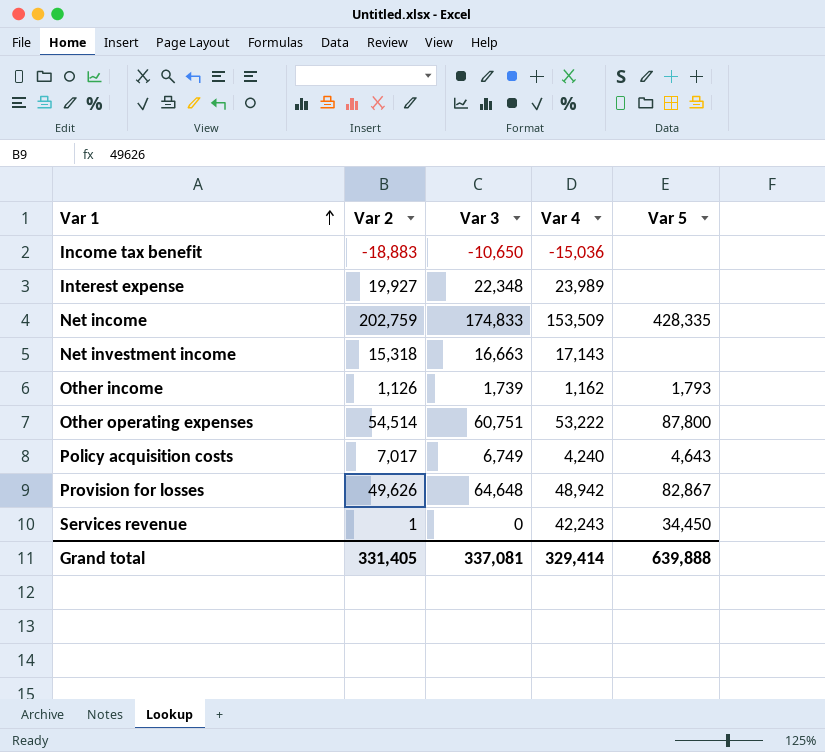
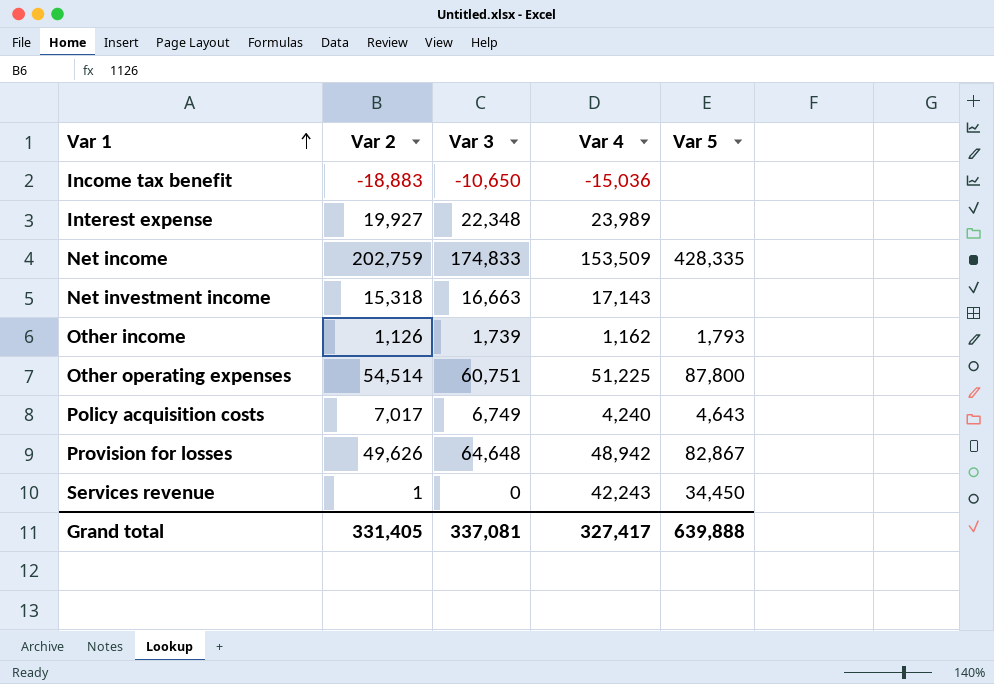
Other operating expenses | Var 4: 53,222 -> 51,225
Grand total | Var 4: 329,414 -> 327,417

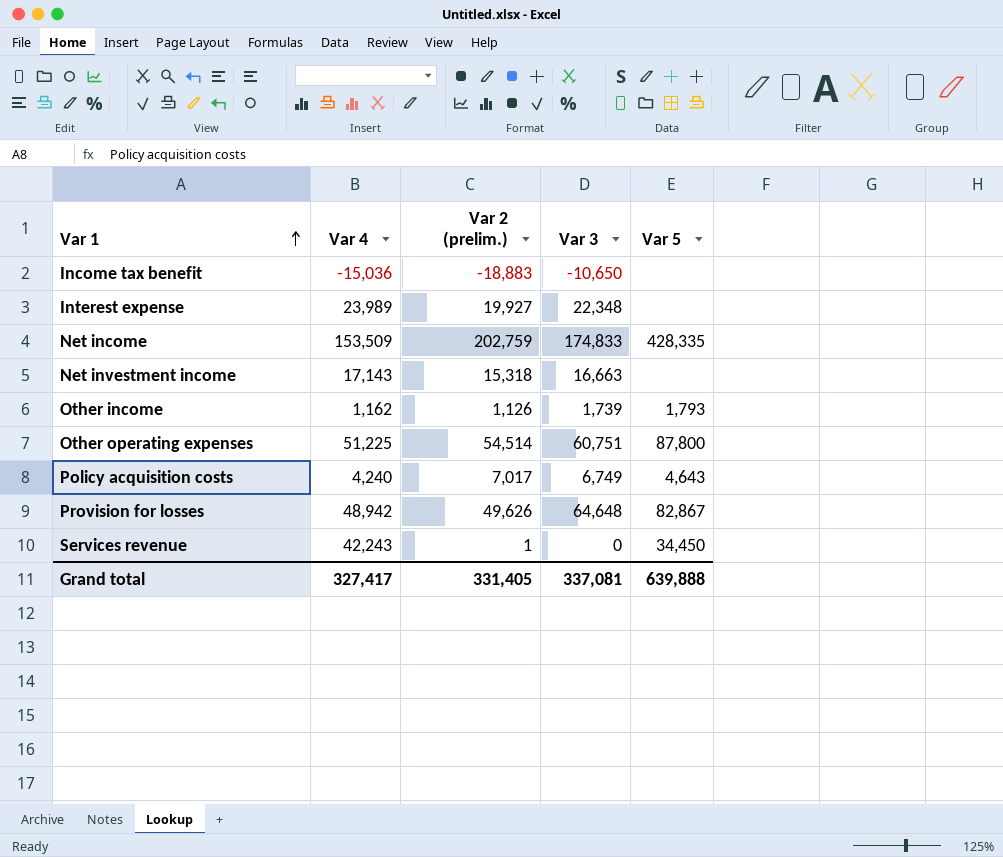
column Var 4 | position: 4 -> 2
column name: Var 2 -> Var 2 (prelim.)

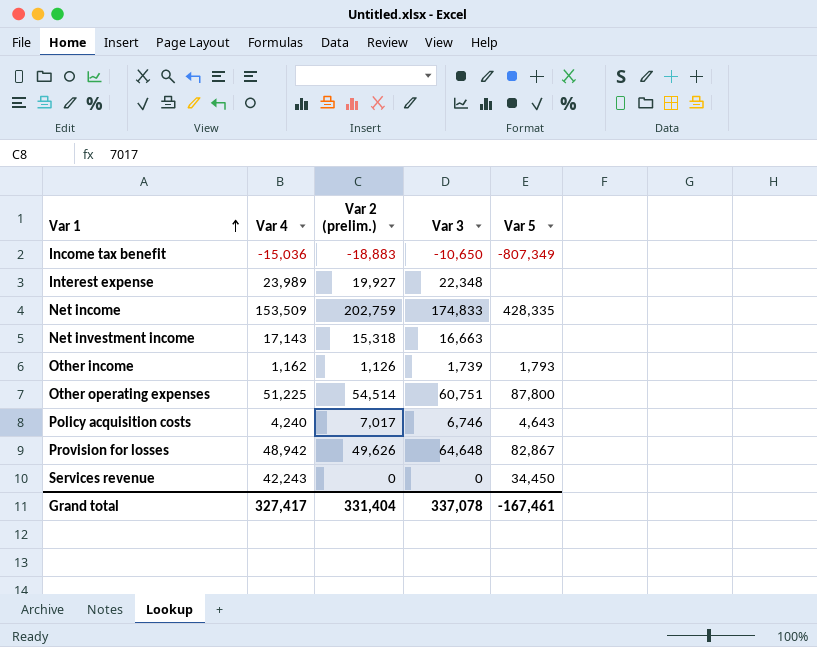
Income tax benefit | Var 5: none -> -807,349
Policy acquisition costs | Var 3: 6,749 -> 6,746
Services revenue | Var 2 (prelim.): 1 -> 0
Grand total | Var 2 (prelim.): 331,405 -> 331,404
Grand total | Var 3: 337,081 -> 337,078
Grand total | Var 5: 639,888 -> -167,461

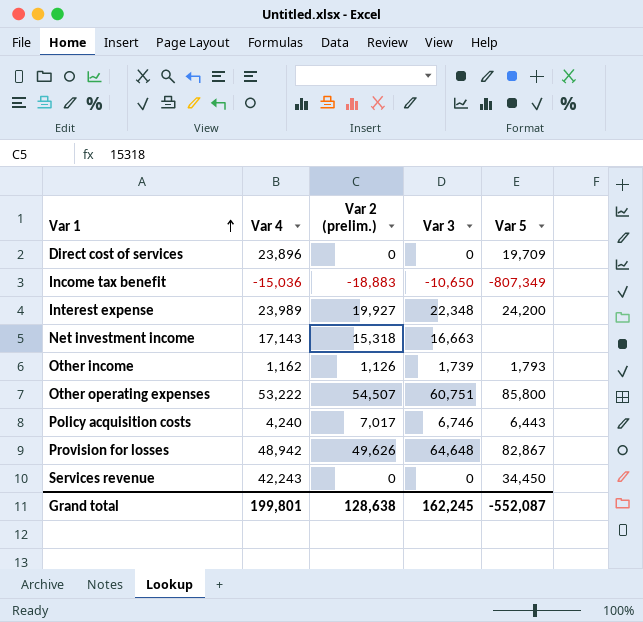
row Net income: 153,509 | 202,759 | 174,833 | 428,335 -> none
row Direct cost of services: none -> 23,896 | 0 | 0 | 19,709
Interest expense | Var 5: none -> 24,200
Other operating expenses | Var 4: 51,225 -> 53,222
Other operating expenses | Var 2 (prelim.): 54,514 -> 54,507
Other operating expenses | Var 5: 87,800 -> 85,800
Policy acquisition costs | Var 5: 4,643 -> 6,443
Grand total | Var 4: 327,417 -> 199,801
Grand total | Var 2 (prelim.): 331,404 -> 128,638
Grand total | Var 3: 337,078 -> 162,245
Grand total | Var 5: -167,461 -> -552,087

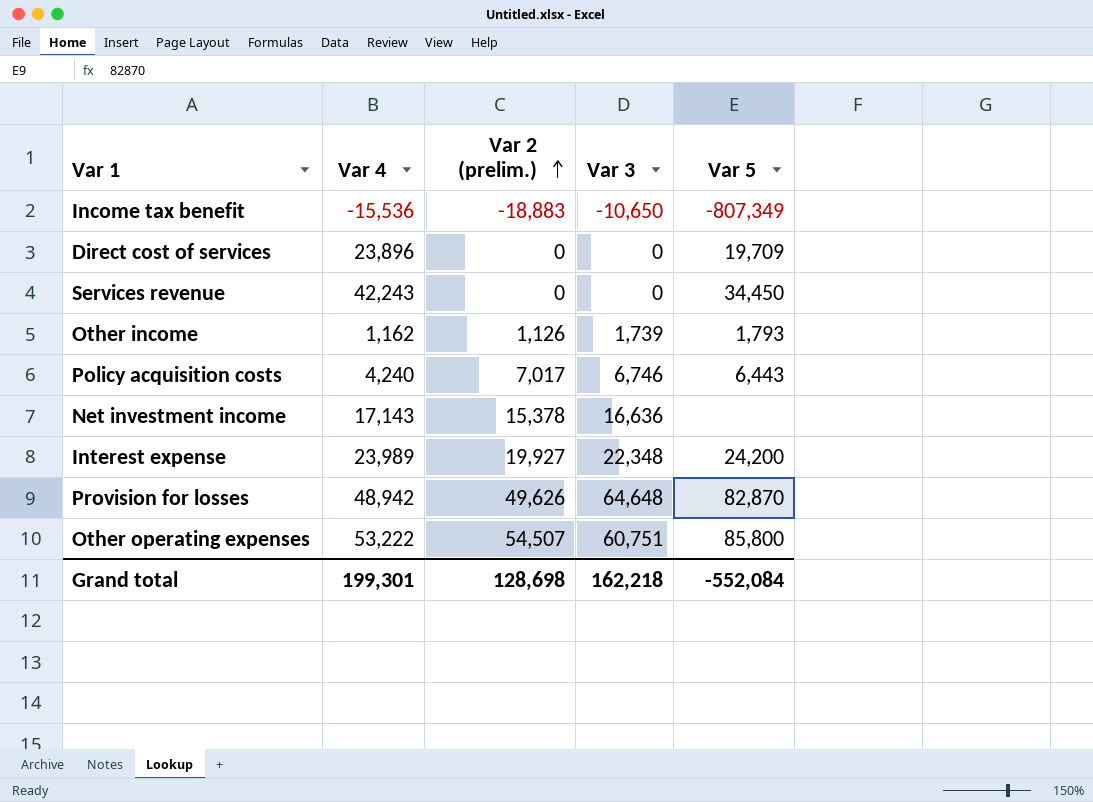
row order: Var 1 ascending -> Var 2 (prelim.) ascending
Income tax benefit | Var 4: -15,036 -> -15,536
Net investment income | Var 2 (prelim.): 15,318 -> 15,378
Net investment income | Var 3: 16,663 -> 16,636
Provision for losses | Var 5: 82,867 -> 82,870
Grand total | Var 4: 199,801 -> 199,301
Grand total | Var 2 (prelim.): 128,638 -> 128,698
Grand total | Var 3: 162,245 -> 162,218
Grand total | Var 5: -552,087 -> -552,084

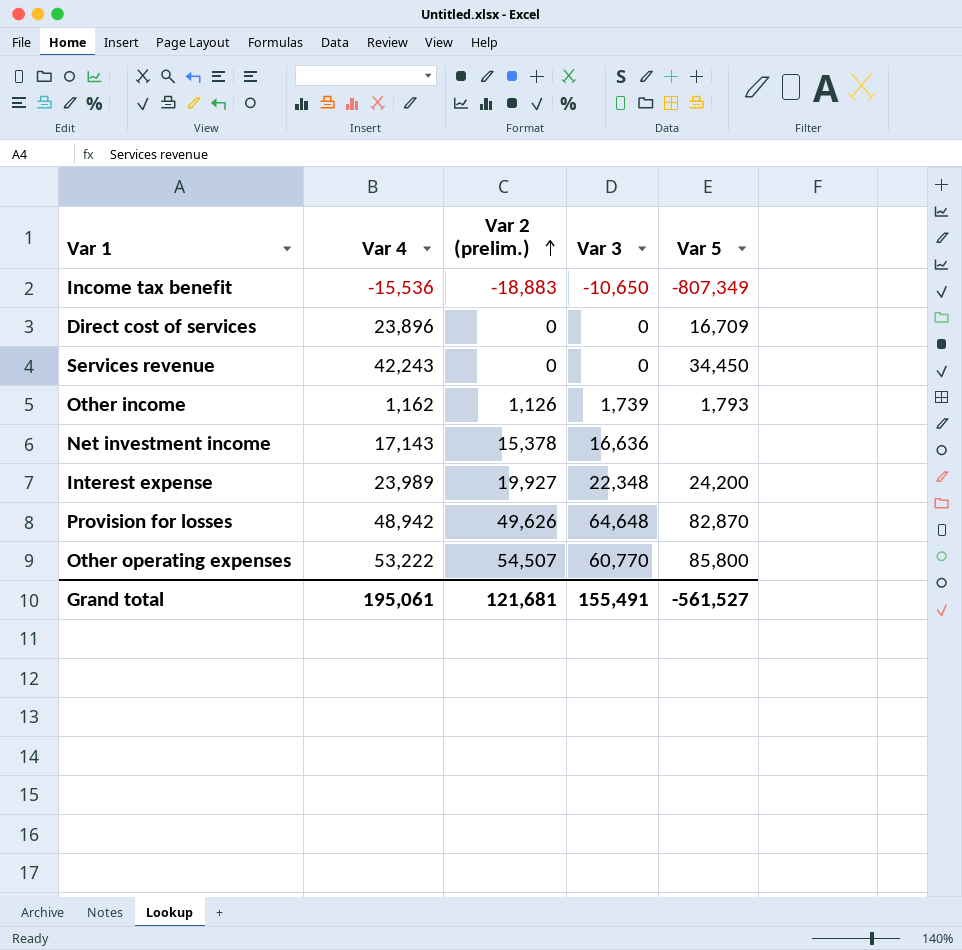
row Policy acquisition costs: 4,240 | 7,017 | 6,746 | 6,443 -> none
Direct cost of services | Var 5: 19,709 -> 16,709
Other operating expenses | Var 3: 60,751 -> 60,770
Grand total | Var 4: 199,301 -> 195,061
Grand total | Var 2 (prelim.): 128,698 -> 121,681
Grand total | Var 3: 162,218 -> 155,491
Grand total | Var 5: -552,084 -> -561,527

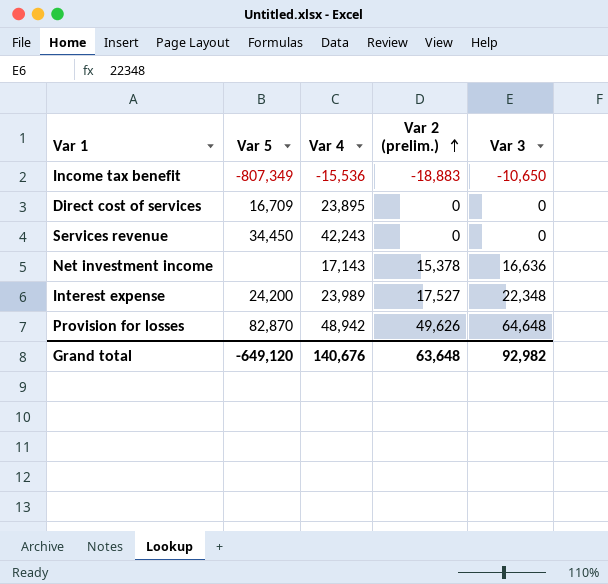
column Var 5 | position: 5 -> 2
row Other income: 1,162 | 1,126 | 1,739 | 1,793 -> none
row Other operating expenses: 53,222 | 54,507 | 60,770 | 85,800 -> none
Direct cost of services | Var 4: 23,896 -> 23,895
Interest expense | Var 2 (prelim.): 19,927 -> 17,527
Grand total | Var 5: -561,527 -> -649,120
Grand total | Var 4: 195,061 -> 140,676
Grand total | Var 2 (prelim.): 121,681 -> 63,648
Grand total | Var 3: 155,491 -> 92,982

